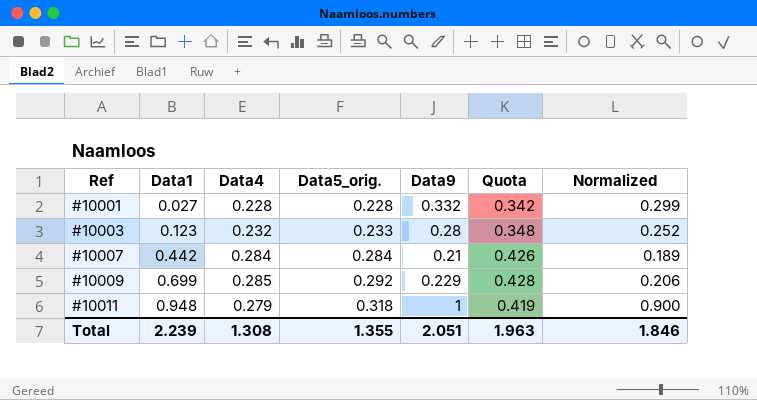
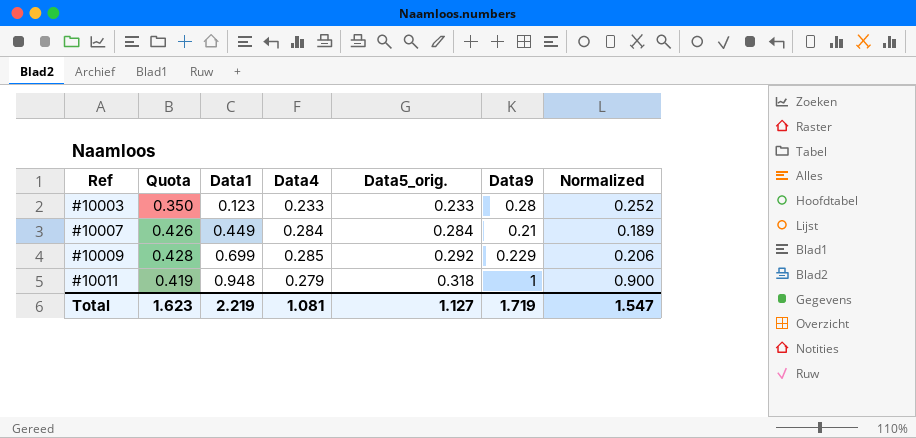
column Quota | position: 6 -> 2
row #10001: 0.027 | 0.228 | 0.228 | 0.332 | 0.342 | 0.299 -> none
#10003 | Quota: 0.348 -> 0.350
#10003 | Data4: 0.232 -> 0.233
#10007 | Data1: 0.442 -> 0.449
Total | Quota: 1.963 -> 1.623
Total | Data1: 2.239 -> 2.219
Total | Data4: 1.308 -> 1.081
Total | Data5_orig.: 1.355 -> 1.127
Total | Data9: 2.051 -> 1.719
Total | Normalized: 1.846 -> 1.547

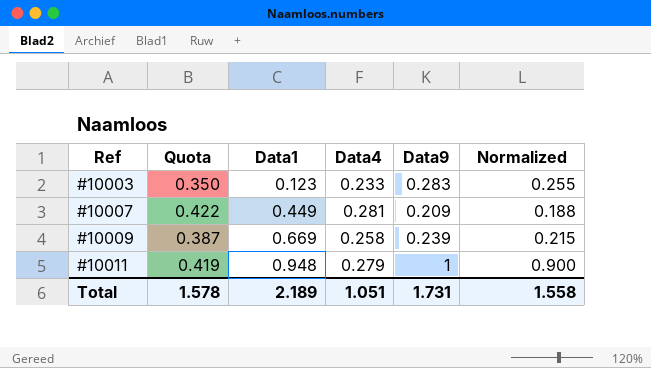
column Data5_orig. | position: 5 -> none
#10003 | Data9: 0.28 -> 0.283
#10003 | Normalized: 0.252 -> 0.255
#10007 | Quota: 0.426 -> 0.422
#10007 | Data4: 0.284 -> 0.281
#10007 | Data9: 0.21 -> 0.209
#10007 | Normalized: 0.189 -> 0.188
#10009 | Quota: 0.428 -> 0.387
#10009 | Data1: 0.699 -> 0.669
#10009 | Data4: 0.285 -> 0.258
#10009 | Data9: 0.229 -> 0.239
#10009 | Normalized: 0.206 -> 0.215
Total | Quota: 1.623 -> 1.578
Total | Data1: 2.219 -> 2.189
Total | Data4: 1.081 -> 1.051
Total | Data9: 1.719 -> 1.731
Total | Normalized: 1.547 -> 1.558

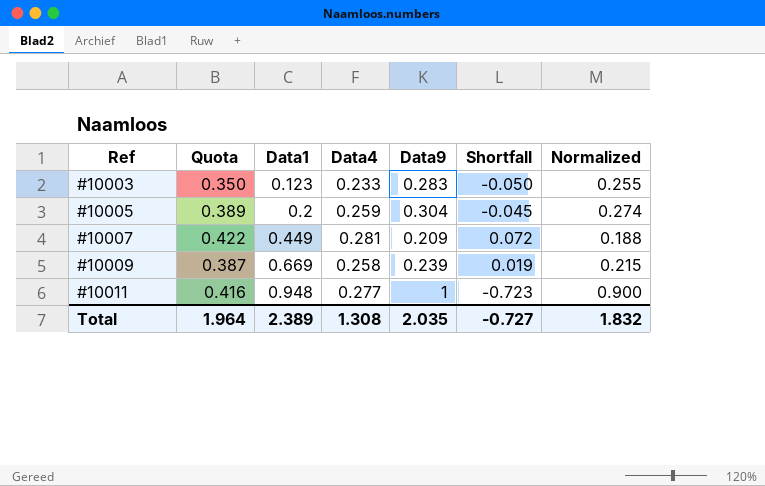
column Shortfall | formula: none -> [Data4] - [Data9]
row #10005: none -> 0.389 | 0.2 | 0.259 | 0.304 | -0.045 | 0.274
#10011 | Quota: 0.419 -> 0.416
#10011 | Data4: 0.279 -> 0.277
Total | Quota: 1.578 -> 1.964
Total | Data1: 2.189 -> 2.389
Total | Data4: 1.051 -> 1.308
Total | Data9: 1.731 -> 2.035
Total | Normalized: 1.558 -> 1.832

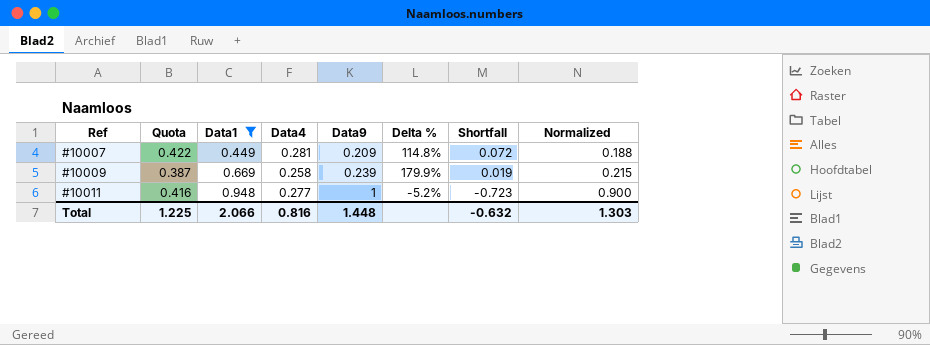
filter: none -> Data1 >= 0.449
column Delta % | formula: none -> ([Data1] - [Data9]) / [Data9]
Total | Quota: 1.964 -> 1.225
Total | Data1: 2.389 -> 2.066
Total | Data4: 1.308 -> 0.816
Total | Data9: 2.035 -> 1.448
Total | Shortfall: -0.727 -> -0.632
Total | Normalized: 1.832 -> 1.303

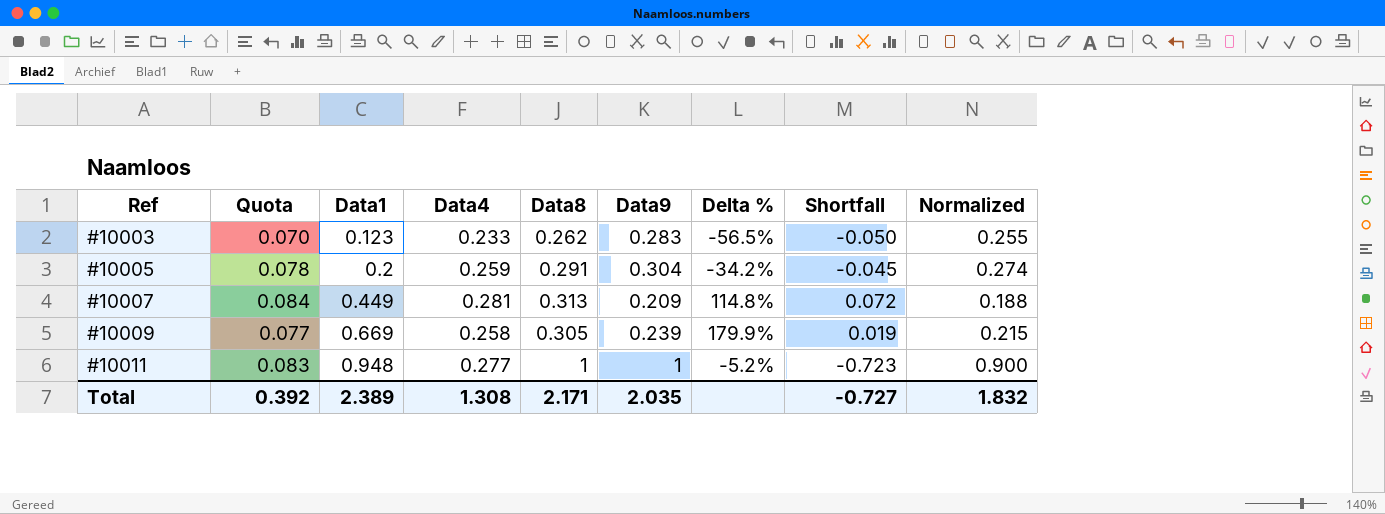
filter: Data1 >= 0.449 -> none
column Quota | formula: [Data4] * 1.5 -> [Data4] * 0.3
column Data8 | position: none -> 5
Total | Quota: 1.225 -> 0.392
Total | Data1: 2.066 -> 2.389
Total | Data4: 0.816 -> 1.308
Total | Data9: 1.448 -> 2.035
Total | Shortfall: -0.632 -> -0.727
Total | Normalized: 1.303 -> 1.832

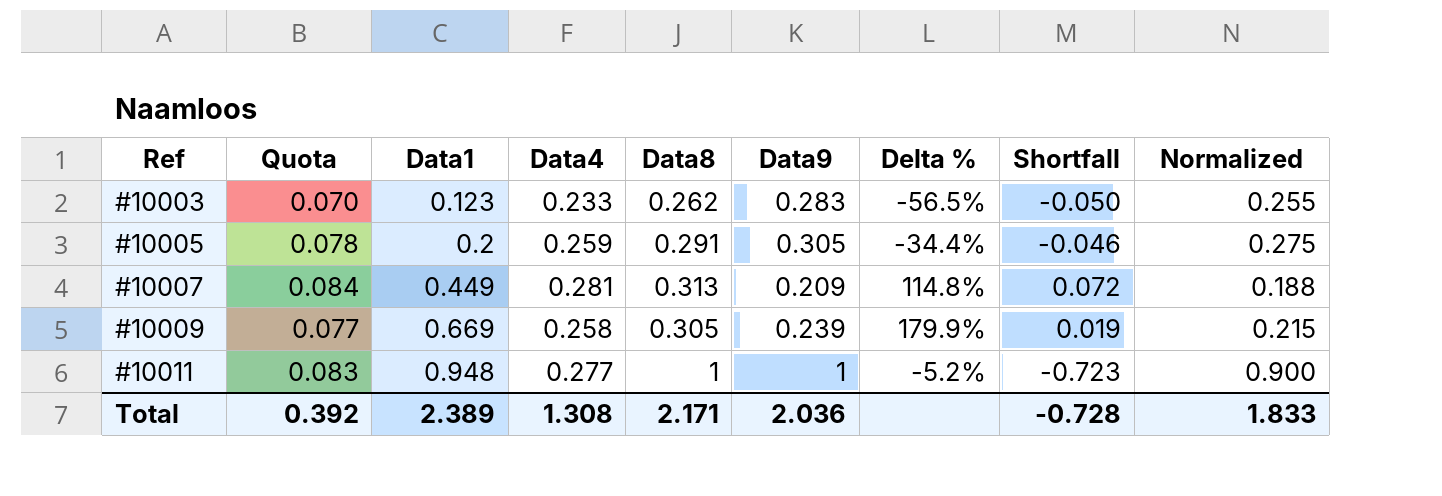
#10005 | Data9: 0.304 -> 0.305
#10005 | Delta %: -34.2% -> -34.4%
#10005 | Shortfall: -0.045 -> -0.046
#10005 | Normalized: 0.274 -> 0.275
Total | Data9: 2.035 -> 2.036
Total | Shortfall: -0.727 -> -0.728
Total | Normalized: 1.832 -> 1.833

